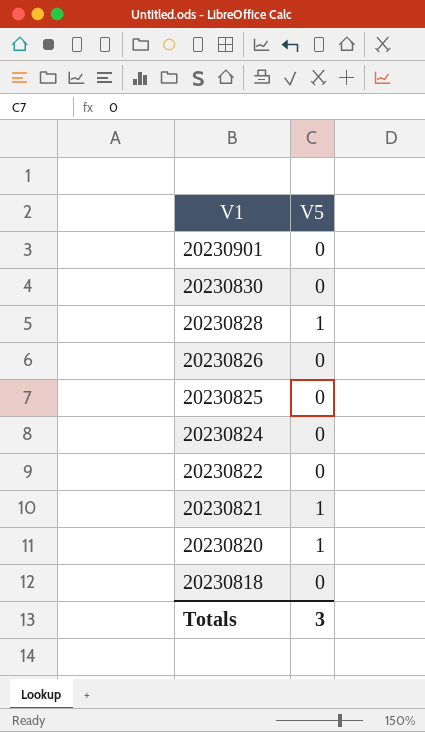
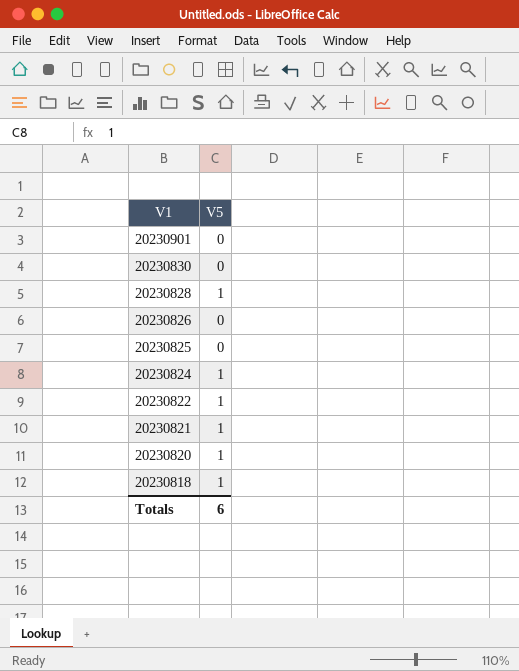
20230824 | V5: 0 -> 1
20230822 | V5: 0 -> 1
20230818 | V5: 0 -> 1
Totals | V5: 3 -> 6

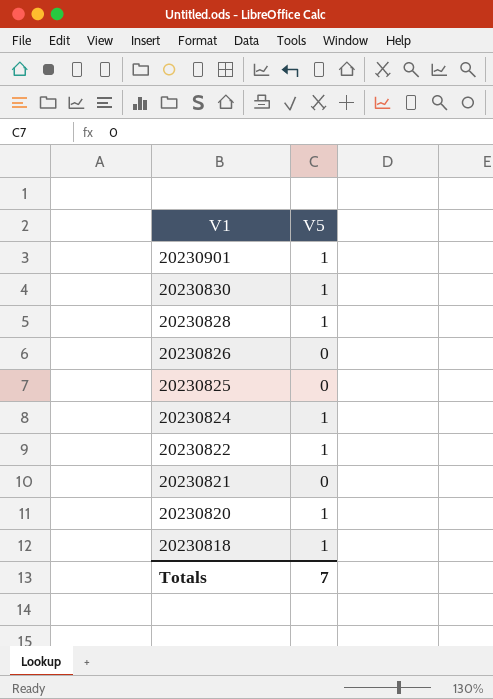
20230901 | V5: 0 -> 1
20230830 | V5: 0 -> 1
20230821 | V5: 1 -> 0
Totals | V5: 6 -> 7

